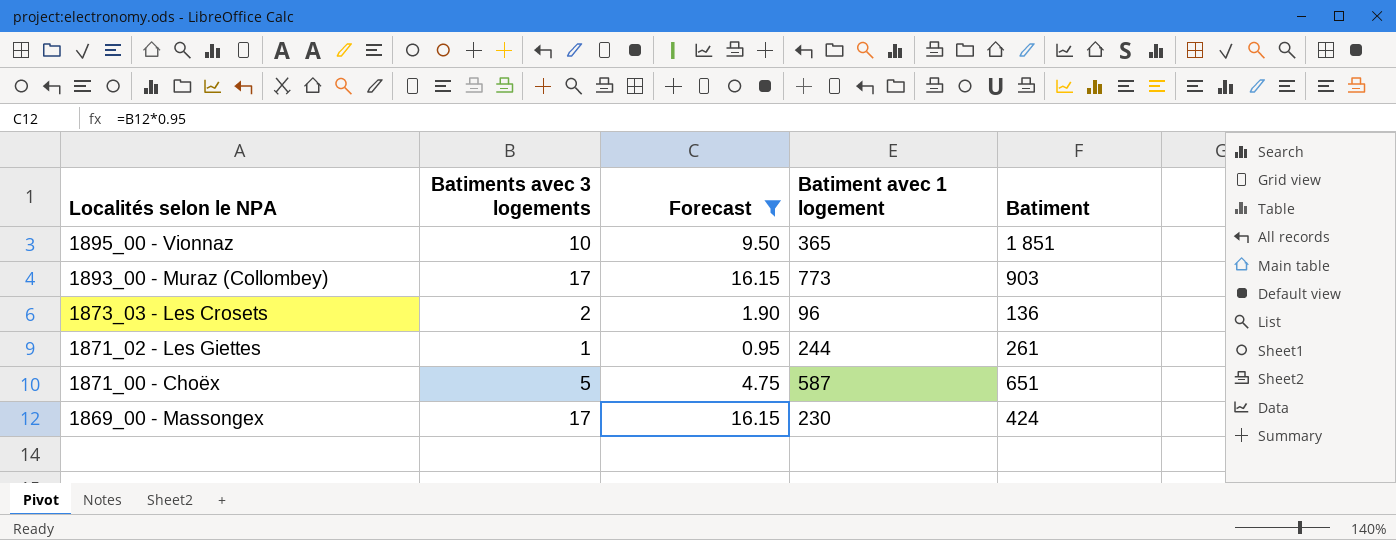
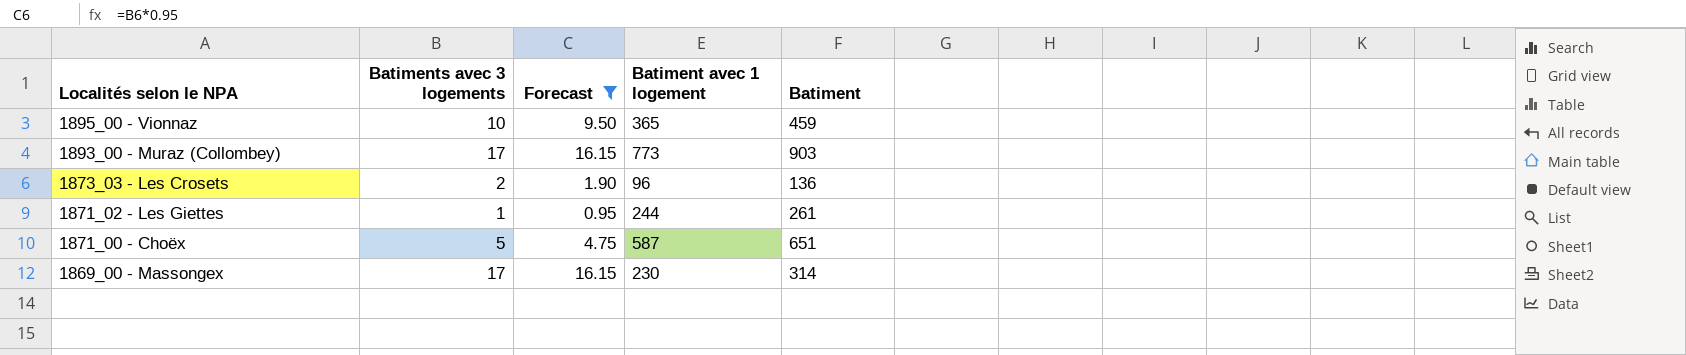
1895_00 - Vionnaz | Batiment: 1 851 -> 459
1869_00 - Massongex | Batiment: 424 -> 314

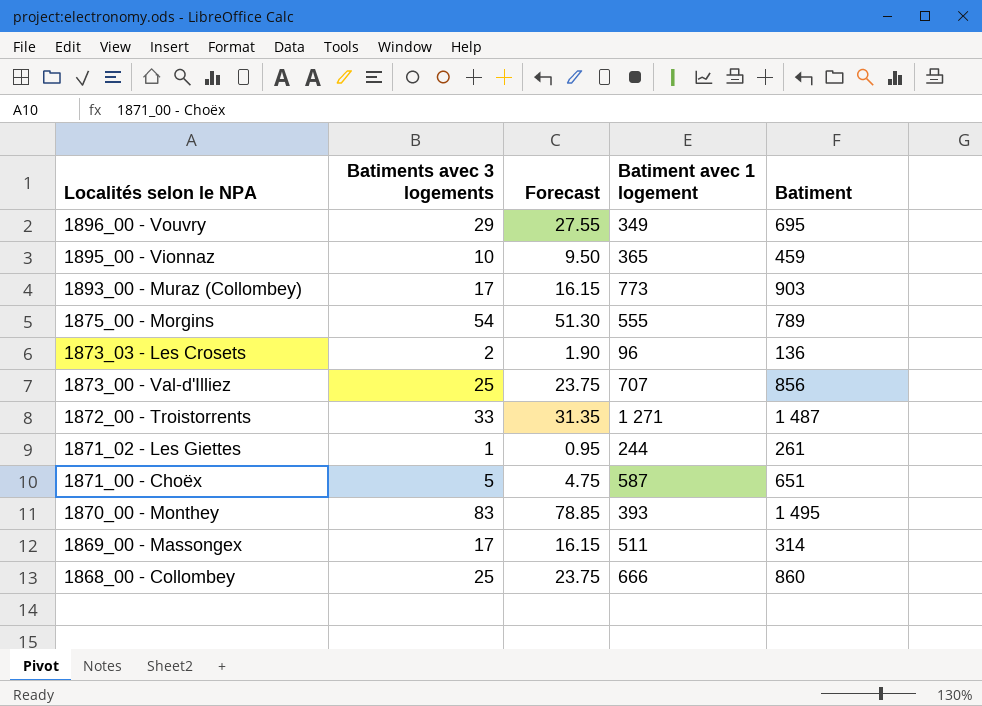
filter: Forecast <= 16.15 -> none
1869_00 - Massongex | Batiment avec 1 logement: 230 -> 511

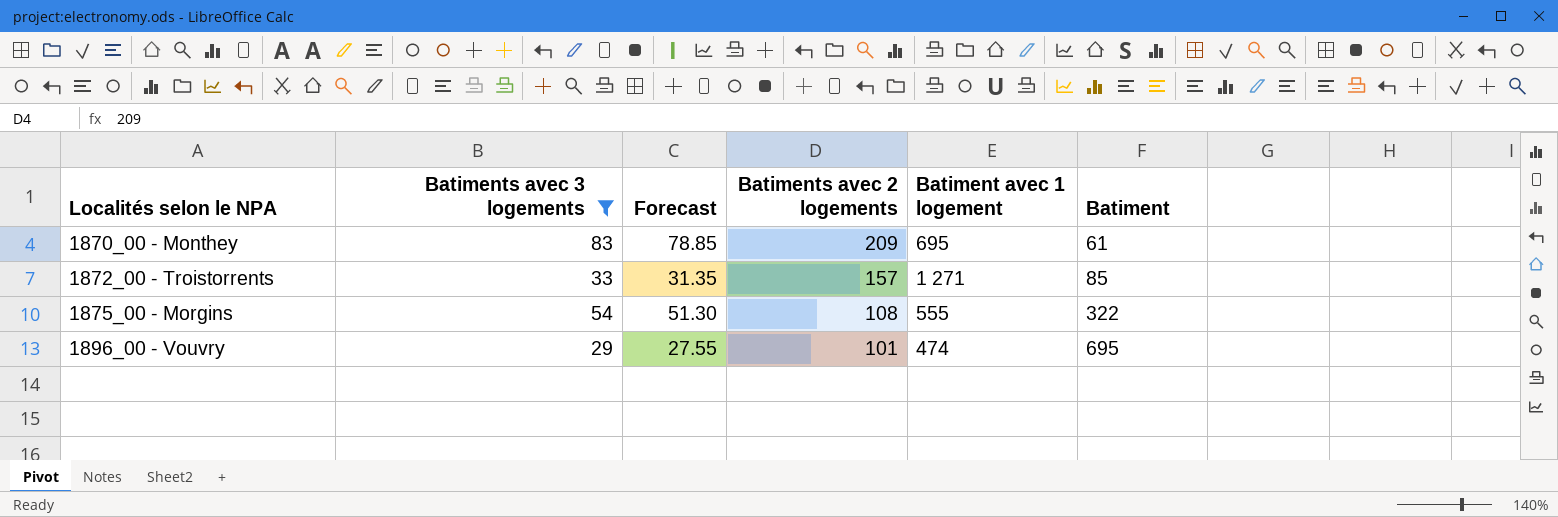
filter: none -> Batiments avec 3 logements >= 29
row order: Localités selon le NPA descending -> Localités selon le NPA ascending
column Batiments avec 2 logements | position: none -> 4
1870_00 - Monthey | Batiment avec 1 logement: 393 -> 695
1870_00 - Monthey | Batiment: 1 495 -> 61
1872_00 - Troistorrents | Batiment: 1 487 -> 85
1875_00 - Morgins | Batiment: 789 -> 322
1896_00 - Vouvry | Batiment avec 1 logement: 349 -> 474

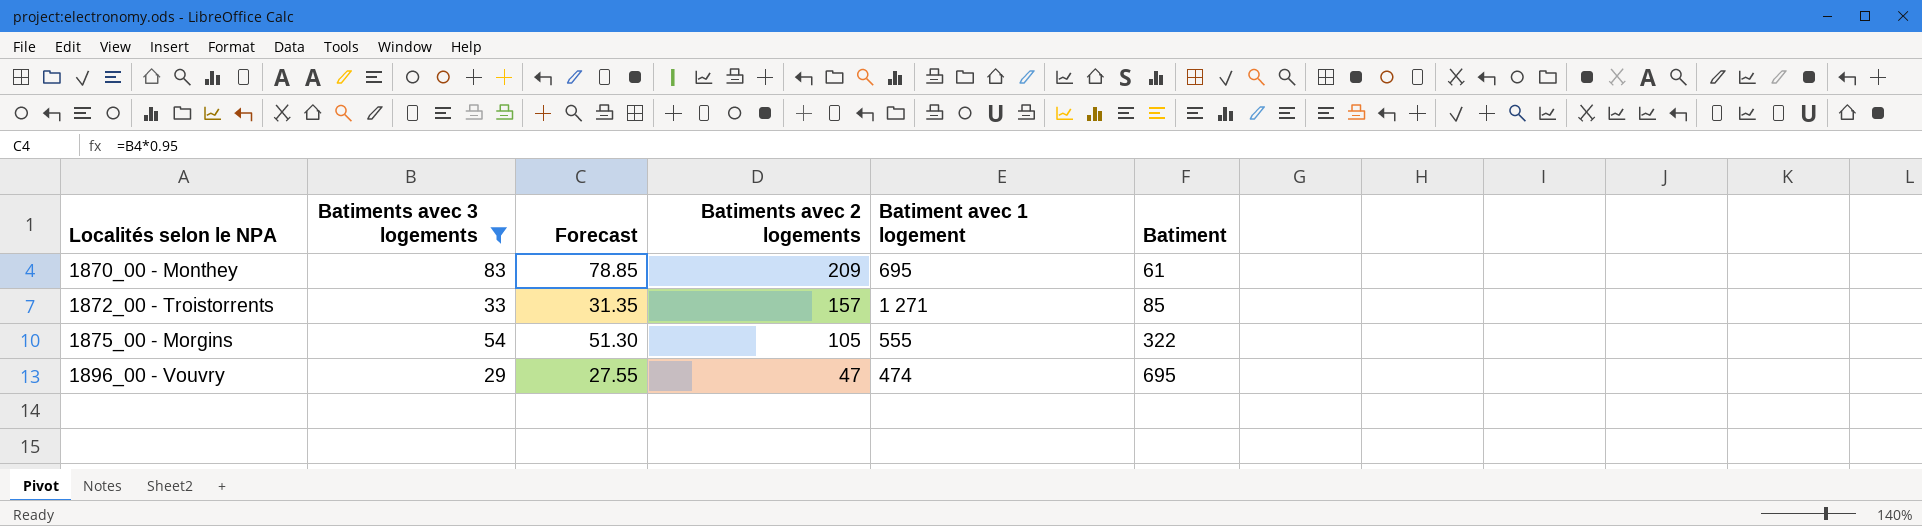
1875_00 - Morgins | Batiments avec 2 logements: 108 -> 105
1896_00 - Vouvry | Batiments avec 2 logements: 101 -> 47

